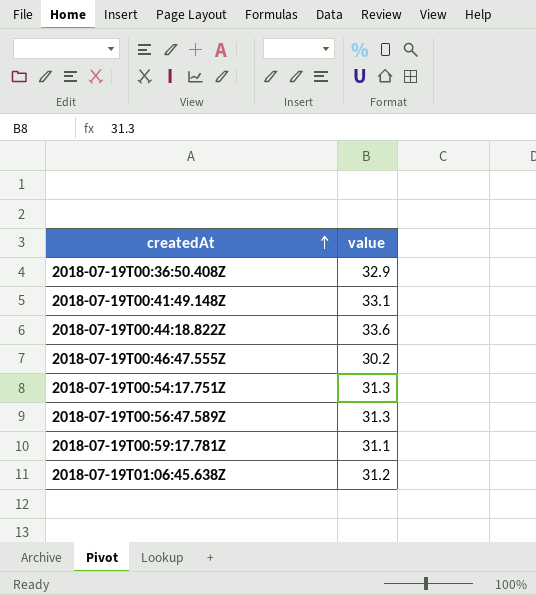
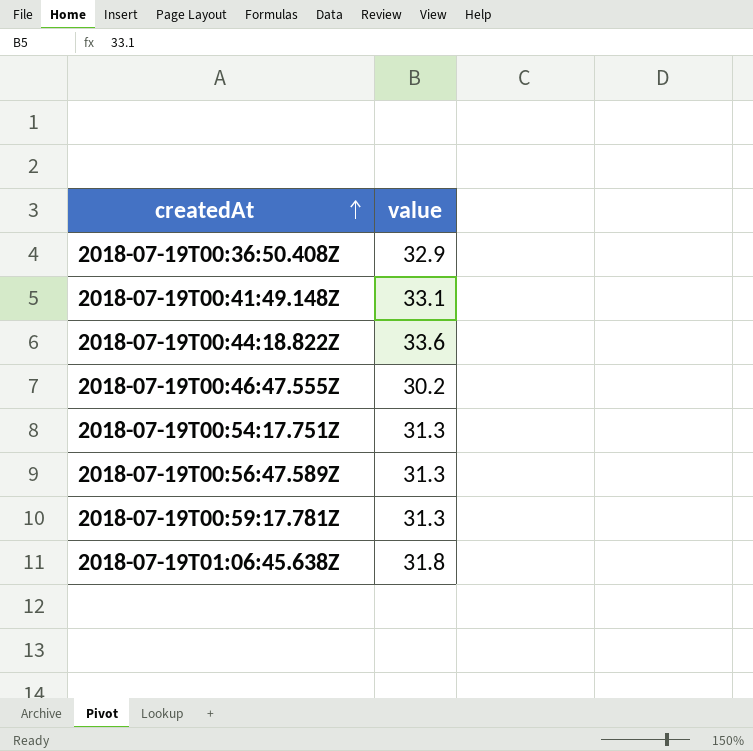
2018-07-19T00:59:17.781Z | value: 31.1 -> 31.3
2018-07-19T01:06:45.638Z | value: 31.2 -> 31.8

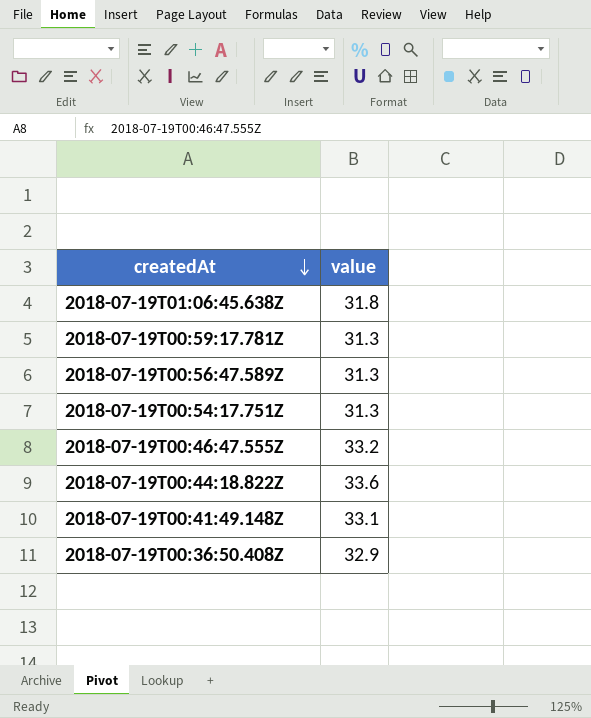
row order: createdAt ascending -> createdAt descending
2018-07-19T00:46:47.555Z | value: 30.2 -> 33.2

